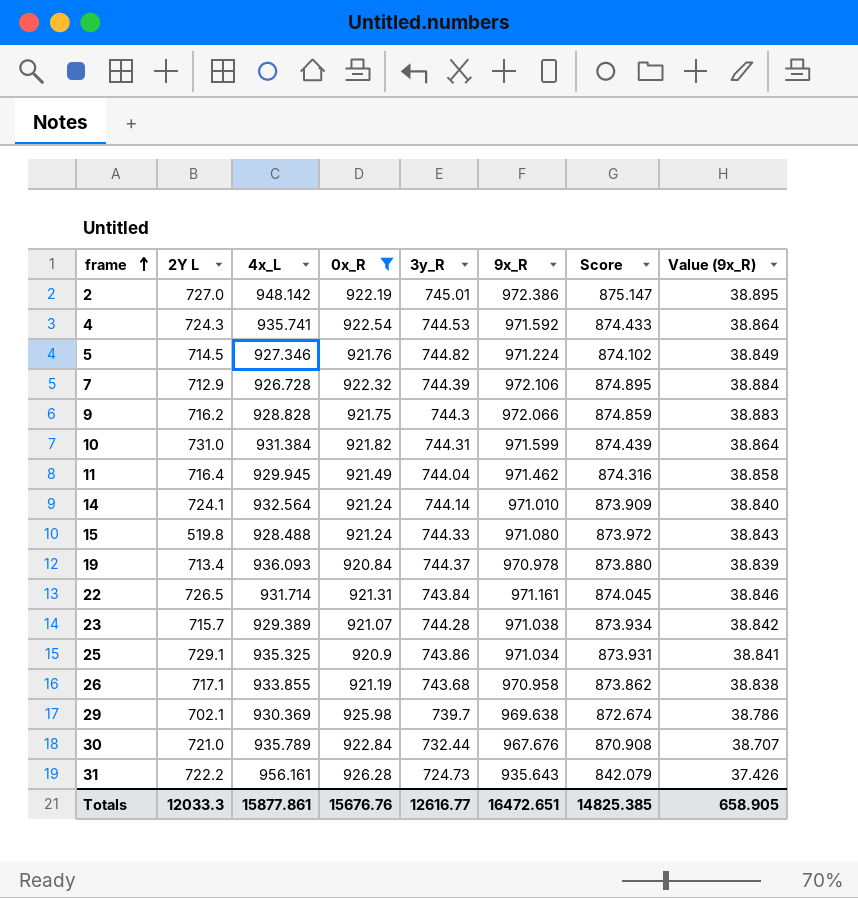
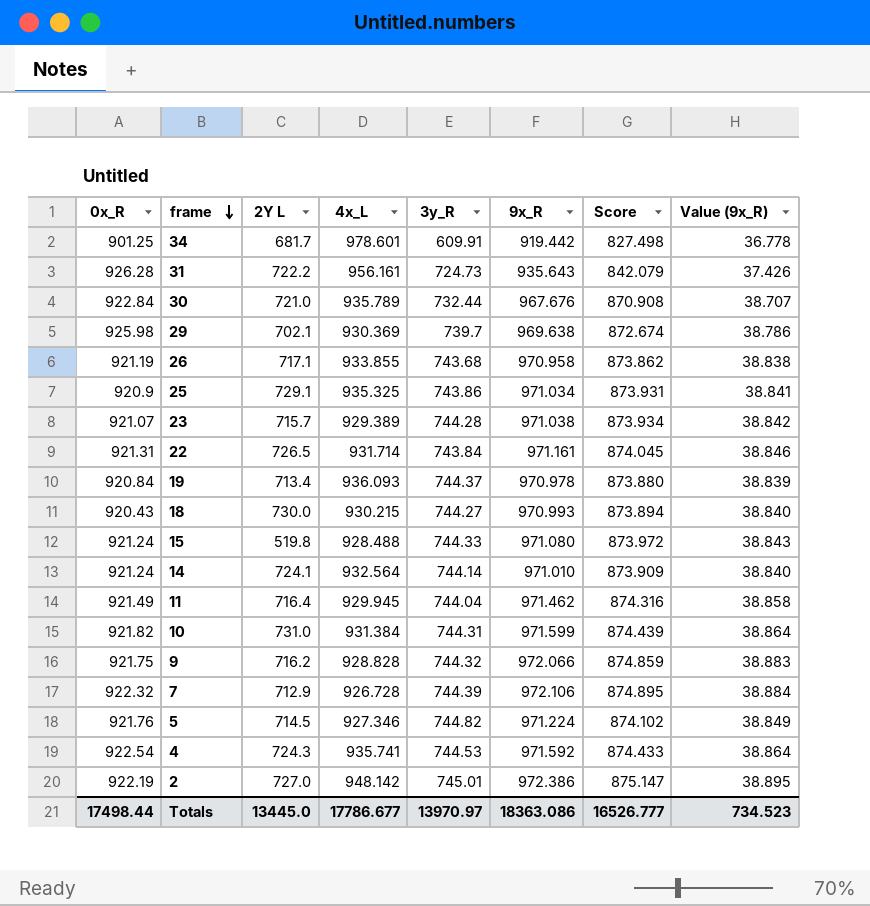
filter: 0x_R >= 920.84 -> none
row order: frame ascending -> frame descending
column 0x_R | position: 4 -> 1
9 | 3y_R: 744.3 -> 744.32
Totals | 0x_R: 15676.76 -> 17498.44
Totals | 2Y L: 12033.3 -> 13445.0
Totals | 4x_L: 15877.861 -> 17786.677
Totals | 3y_R: 12616.77 -> 13970.97
Totals | 9x_R: 16472.651 -> 18363.086
Totals | Score: 14825.385 -> 16526.777
Totals | Value (9x_R): 658.905 -> 734.523

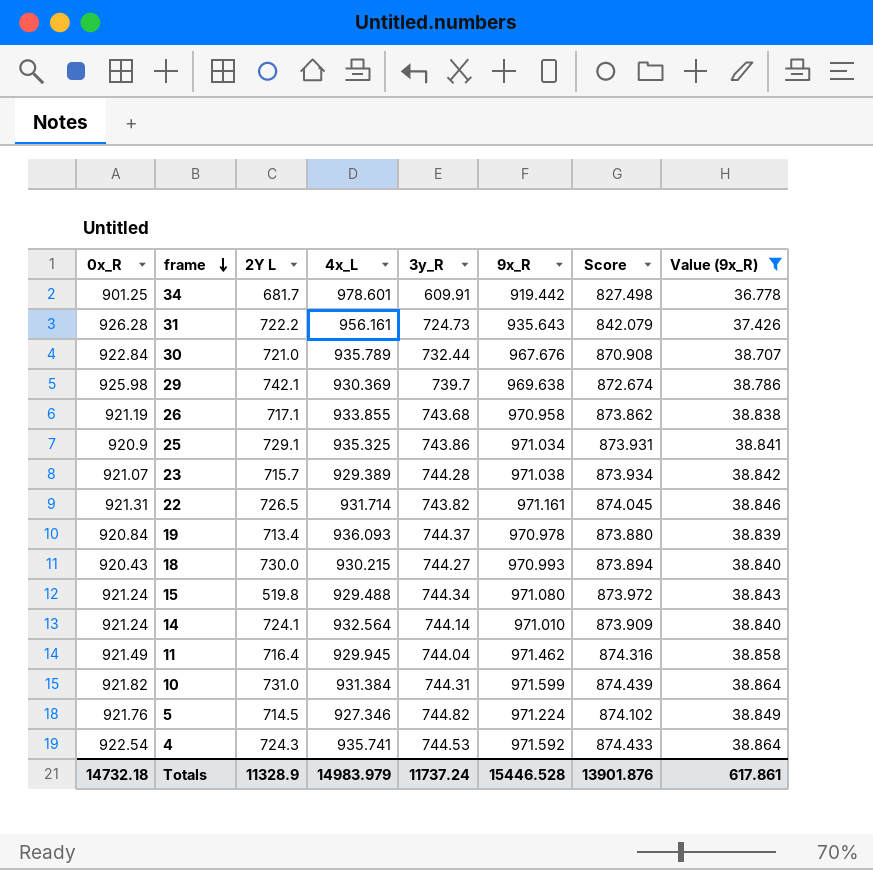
filter: none -> Value (9x_R) <= 38.864
29 | 2Y L: 702.1 -> 742.1
22 | 3y_R: 743.84 -> 743.82
15 | 4x_L: 928.488 -> 929.488
15 | 3y_R: 744.33 -> 744.34
Totals | 0x_R: 17498.44 -> 14732.18
Totals | 2Y L: 13445.0 -> 11328.9
Totals | 4x_L: 17786.677 -> 14983.979
Totals | 3y_R: 13970.97 -> 11737.24
Totals | 9x_R: 18363.086 -> 15446.528
Totals | Score: 16526.777 -> 13901.876
Totals | Value (9x_R): 734.523 -> 617.861

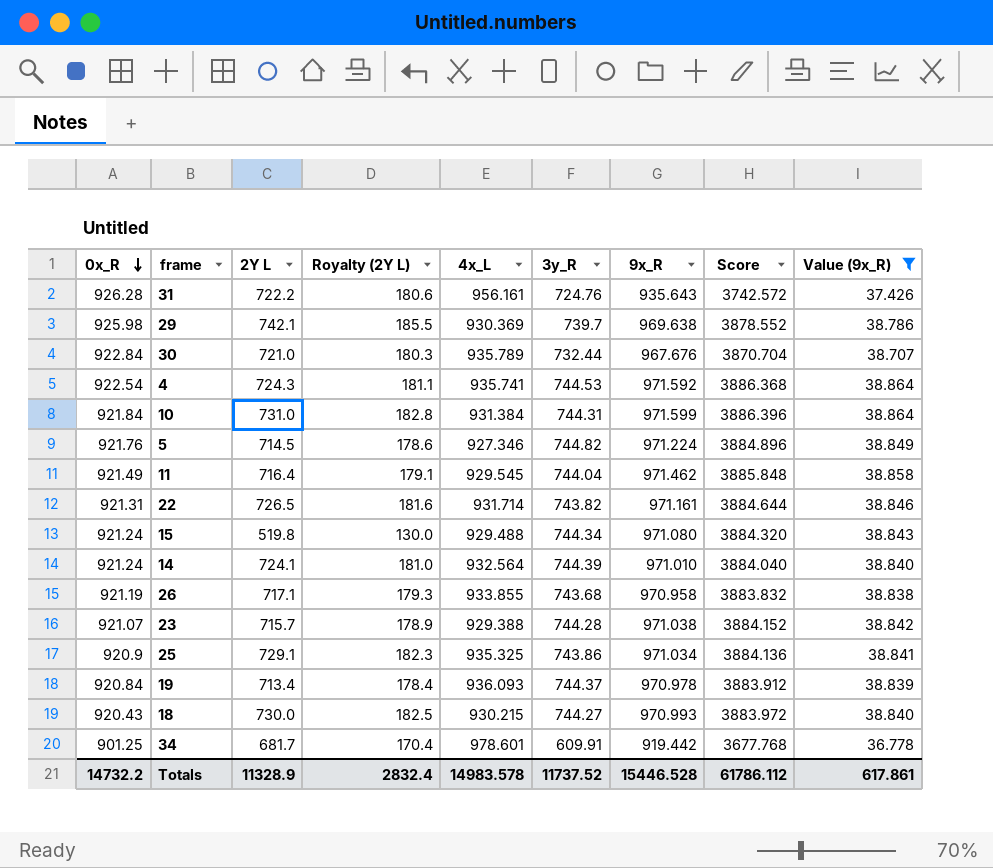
row order: frame descending -> 0x_R descending
column Royalty (2Y L) | formula: none -> [2Y L] * 0.25
column Score | formula: [9x_R] * 0.9 -> [9x_R] * 4
31 | 3y_R: 724.73 -> 724.76
10 | 0x_R: 921.82 -> 921.84
11 | 4x_L: 929.945 -> 929.545
14 | 3y_R: 744.14 -> 744.39
23 | 4x_L: 929.389 -> 929.388
Totals | 0x_R: 14732.18 -> 14732.2
Totals | 4x_L: 14983.979 -> 14983.578
Totals | 3y_R: 11737.24 -> 11737.52
Totals | Score: 13901.876 -> 61786.112

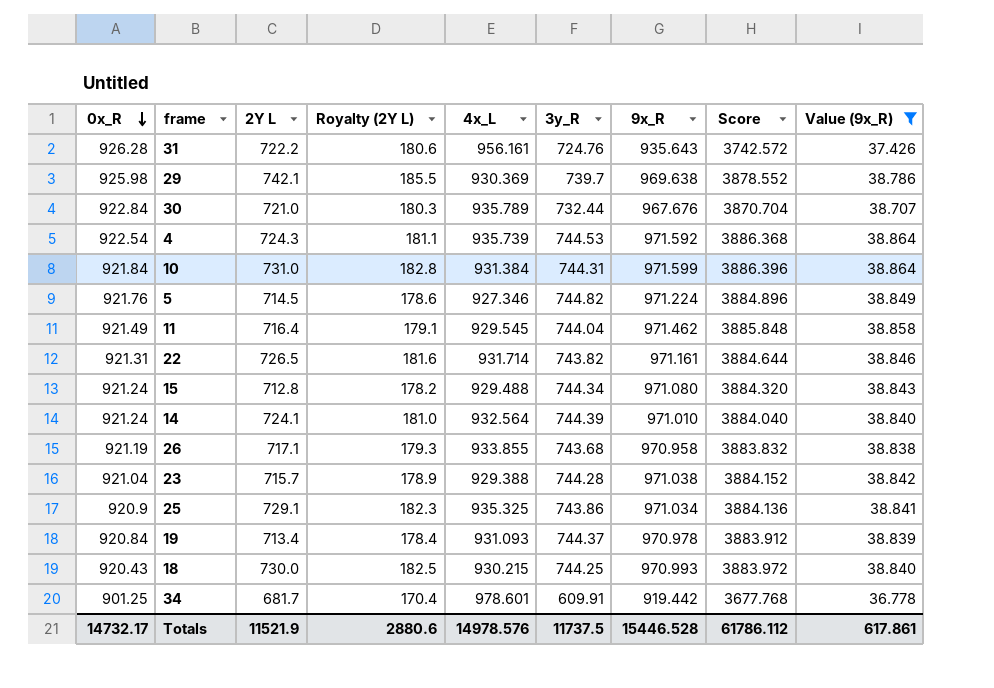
4 | 4x_L: 935.741 -> 935.739
15 | 2Y L: 519.8 -> 712.8
15 | Royalty (2Y L): 130.0 -> 178.2
23 | 0x_R: 921.07 -> 921.04
19 | 4x_L: 936.093 -> 931.093
18 | 3y_R: 744.27 -> 744.25
Totals | 0x_R: 14732.2 -> 14732.17
Totals | 2Y L: 11328.9 -> 11521.9
Totals | Royalty (2Y L): 2832.4 -> 2880.6
Totals | 4x_L: 14983.578 -> 14978.576
Totals | 3y_R: 11737.52 -> 11737.5

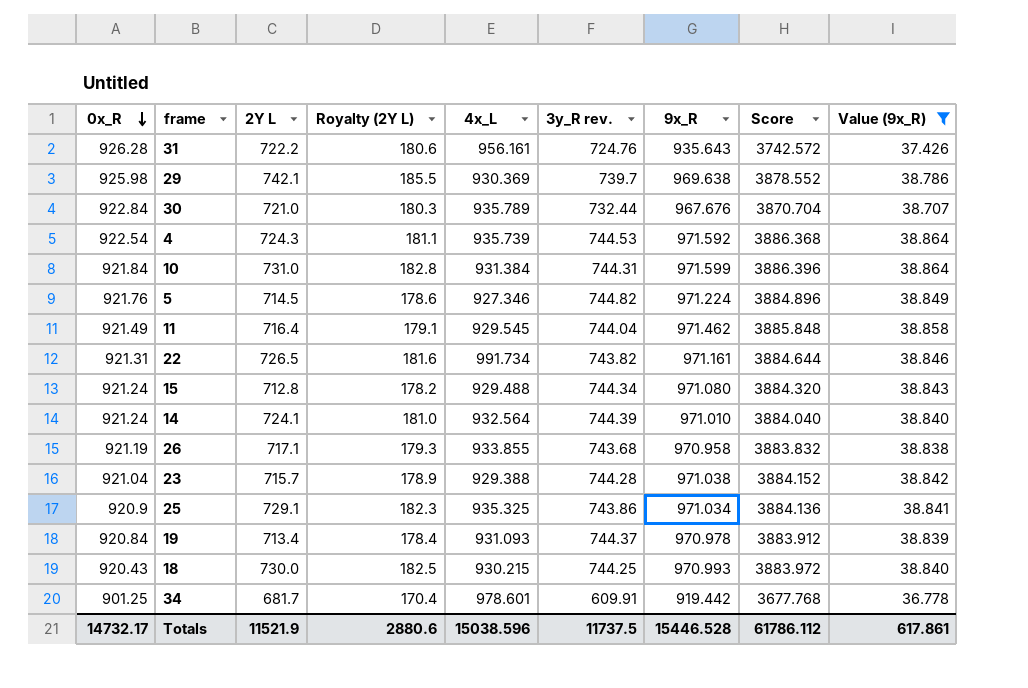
column name: 3y_R -> 3y_R rev.
22 | 4x_L: 931.714 -> 991.734
Totals | 4x_L: 14978.576 -> 15038.596

